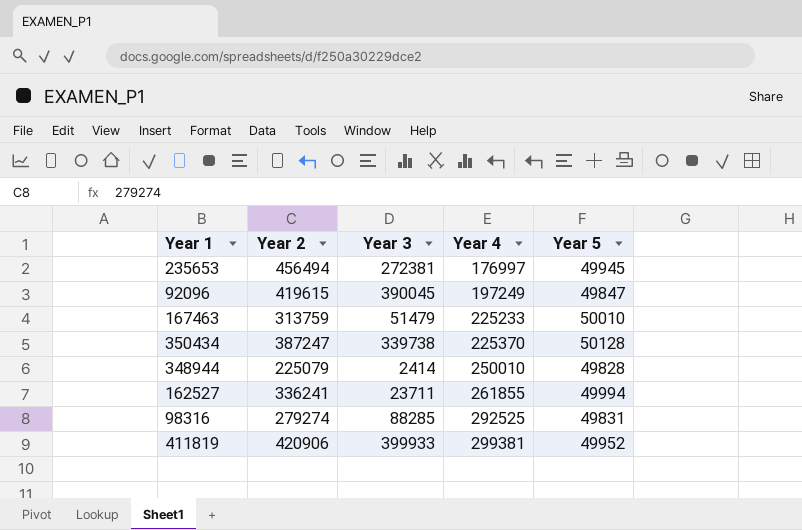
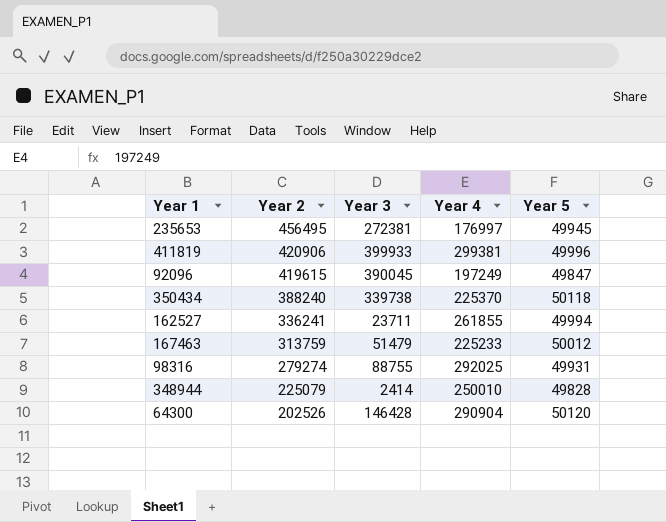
row order: Year 4 ascending -> Year 2 descending
235653 | Year 2: 456494 -> 456495
411819 | Year 5: 49952 -> 49996
350434 | Year 2: 387247 -> 388240
350434 | Year 5: 50128 -> 50118
167463 | Year 5: 50010 -> 50012
98316 | Year 3: 88285 -> 88755
98316 | Year 4: 292525 -> 292025
98316 | Year 5: 49831 -> 49931
row 64300: none -> 202526 | 146428 | 290904 | 50120

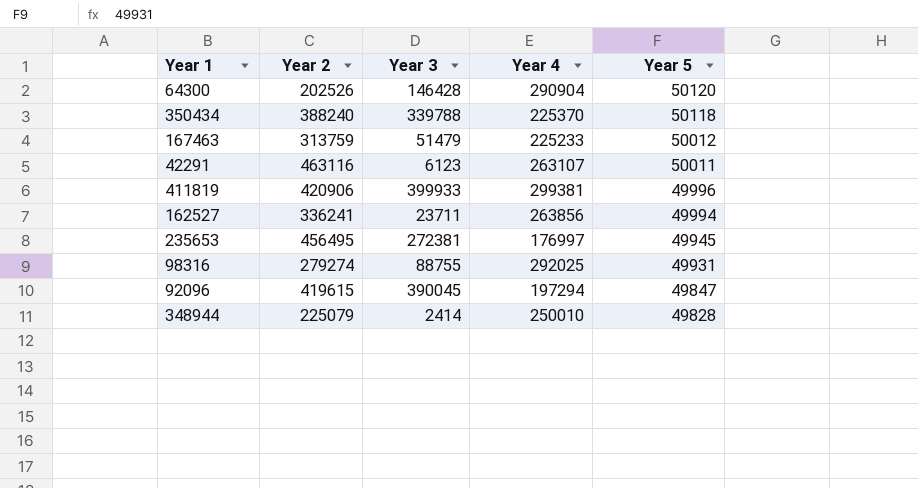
row order: Year 2 descending -> Year 5 descending
350434 | Year 3: 339738 -> 339788
row 42291: none -> 463116 | 6123 | 263107 | 50011
162527 | Year 4: 261855 -> 263856
92096 | Year 4: 197249 -> 197294

